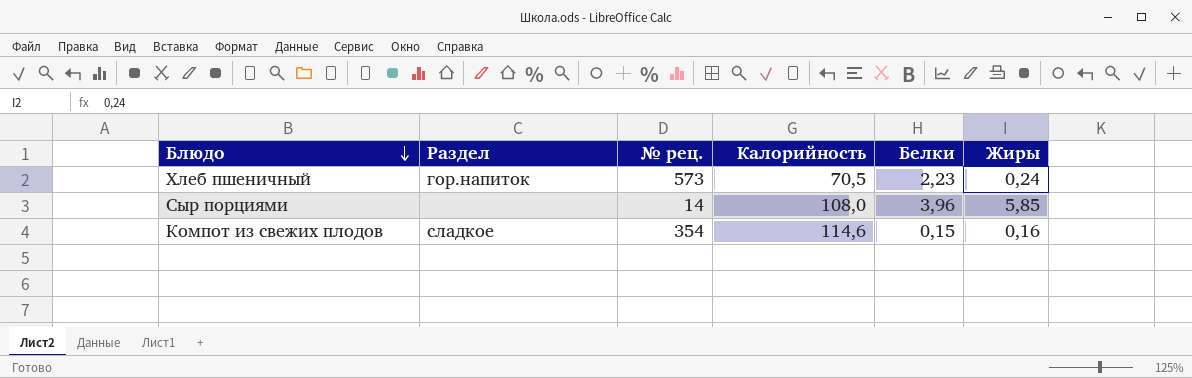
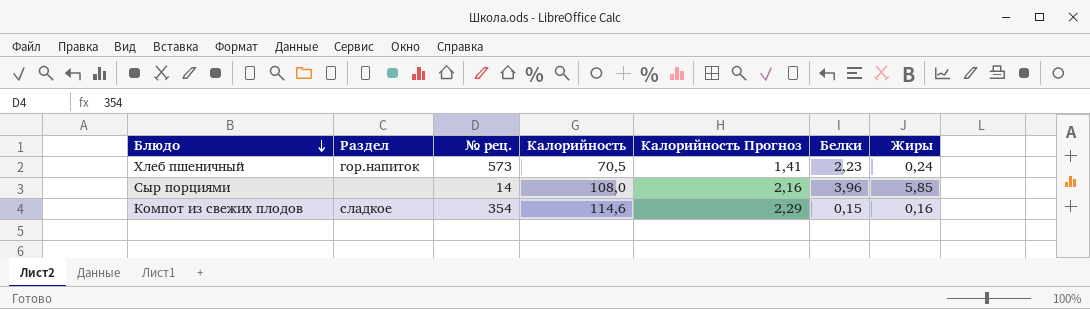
column Калорийность Прогноз | formula: none -> [Калорийность] * 0,02

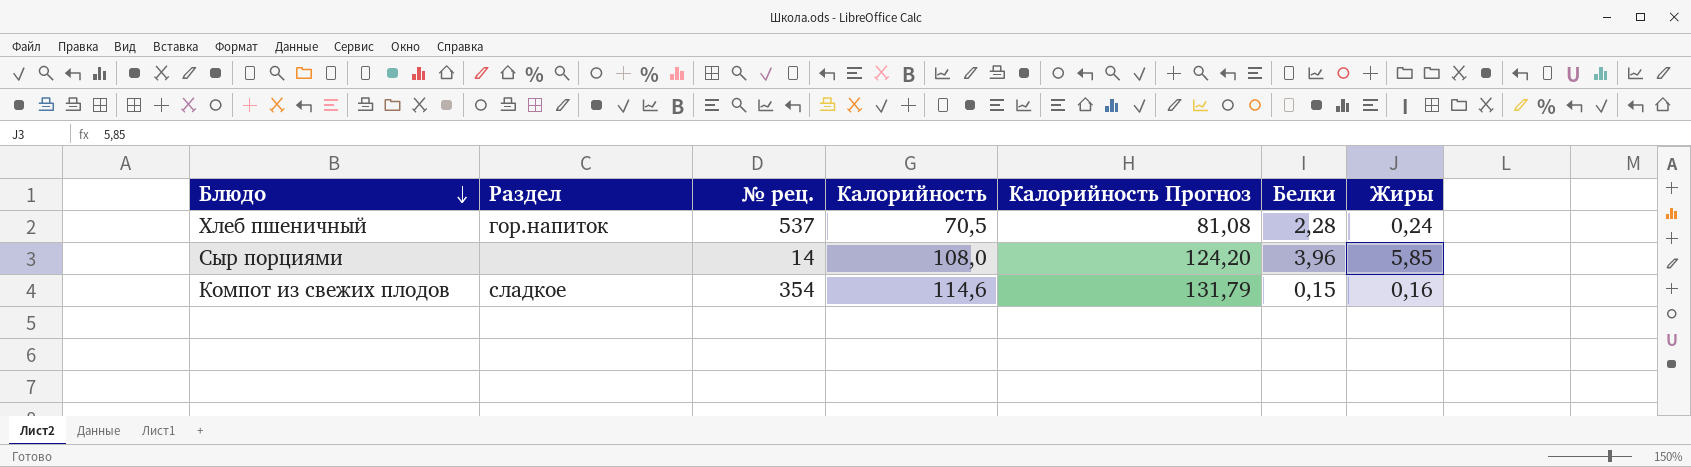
column Калорийность Прогноз | formula: [Калорийность] * 0,02 -> [Калорийность] * 1,15
Хлеб пшеничный | № рец.: 573 -> 537
Хлеб пшеничный | Белки: 2,23 -> 2,28

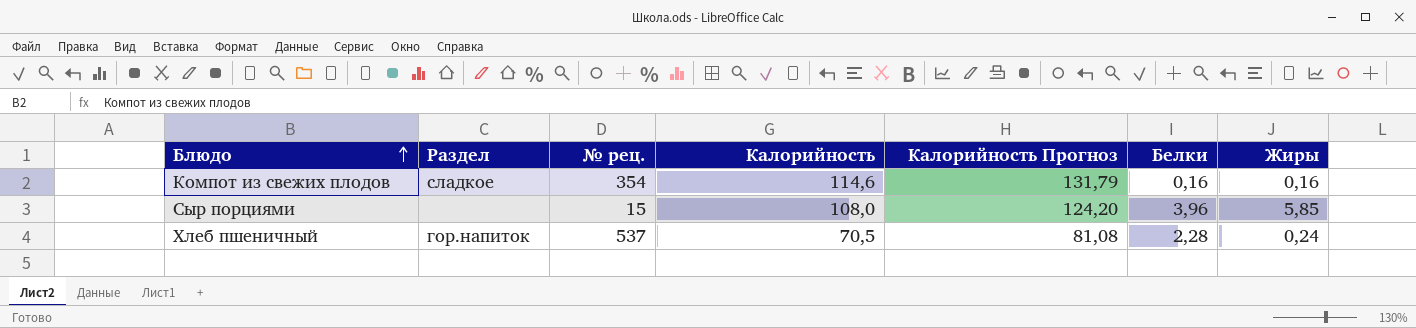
row order: Блюдо descending -> Блюдо ascending
Компот из свежих плодов | Белки: 0,15 -> 0,16
Сыр порциями | № рец.: 14 -> 15

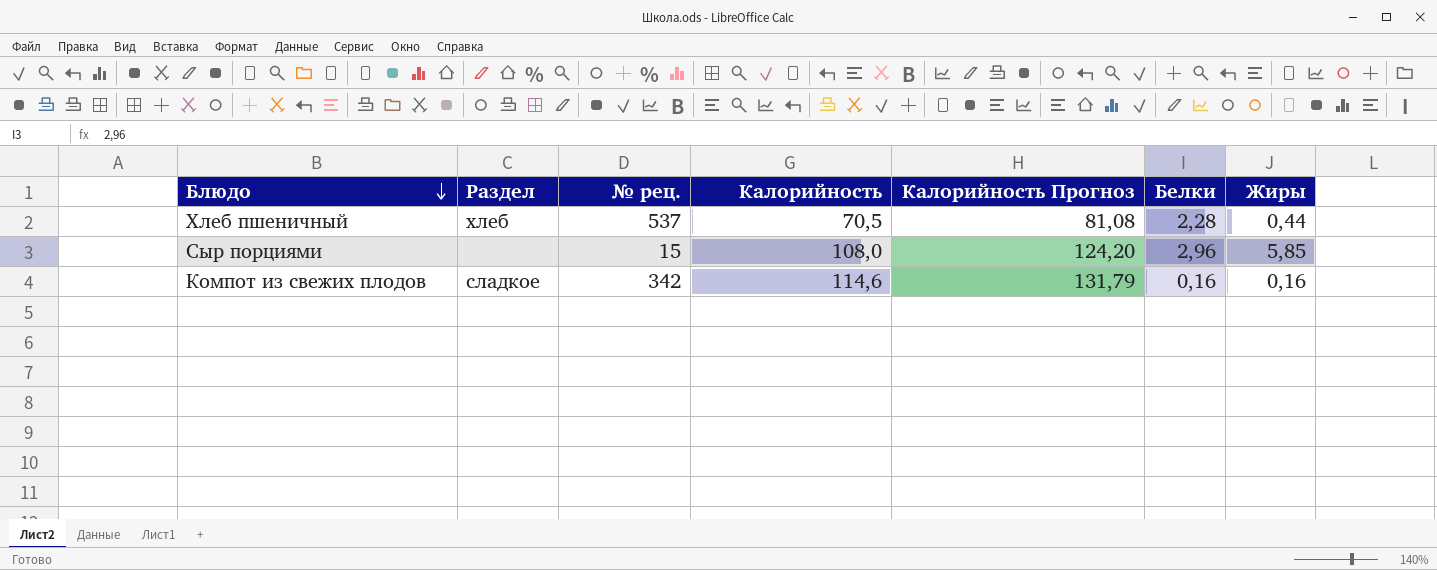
row order: Блюдо ascending -> Блюдо descending
Хлеб пшеничный | Раздел: гор.напиток -> хлеб
Хлеб пшеничный | Жиры: 0,24 -> 0,44
Сыр порциями | Белки: 3,96 -> 2,96
Компот из свежих плодов | № рец.: 354 -> 342

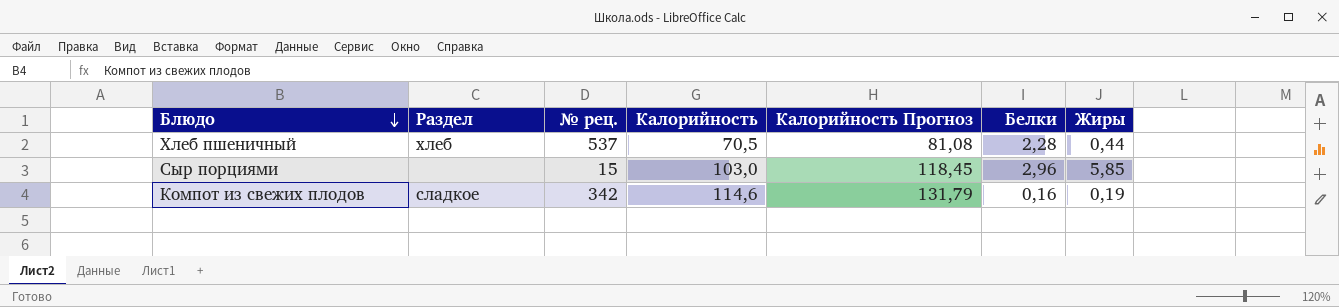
Сыр порциями | Калорийность: 108,0 -> 103,0
Сыр порциями | Калорийность Прогноз: 124,20 -> 118,45
Компот из свежих плодов | Жиры: 0,16 -> 0,19

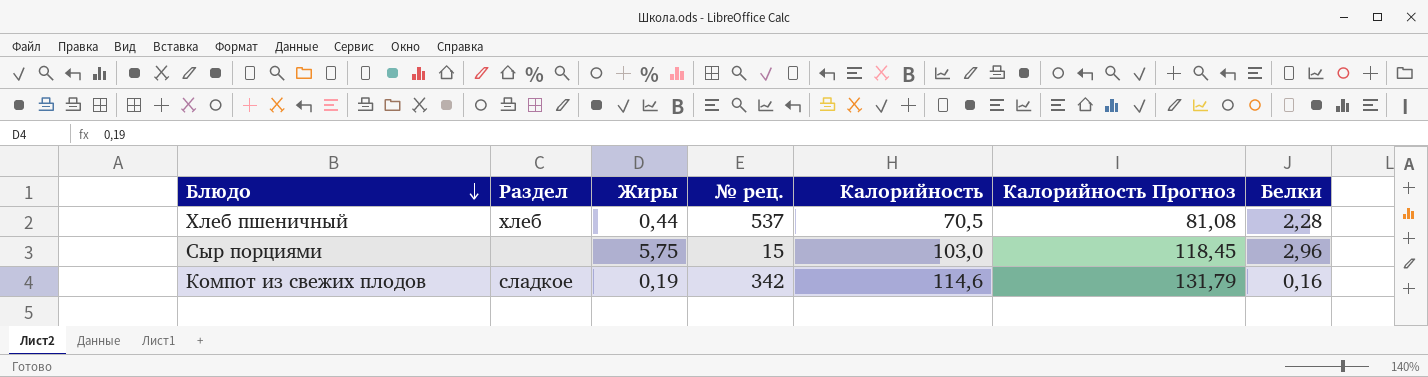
column Жиры | position: 7 -> 3
Сыр порциями | Жиры: 5,85 -> 5,75

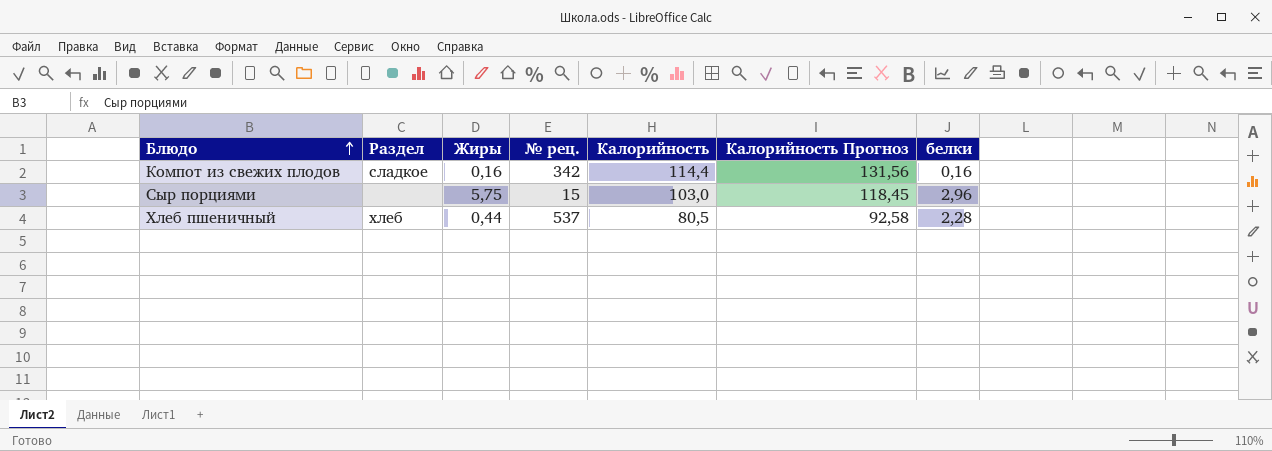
row order: Блюдо descending -> Блюдо ascending
column name: Белки -> белки
Компот из свежих плодов | Жиры: 0,19 -> 0,16
Компот из свежих плодов | Калорийность: 114,6 -> 114,4
Компот из свежих плодов | Калорийность Прогноз: 131,79 -> 131,56
Хлеб пшеничный | Калорийность: 70,5 -> 80,5
Хлеб пшеничный | Калорийность Прогноз: 81,08 -> 92,58

